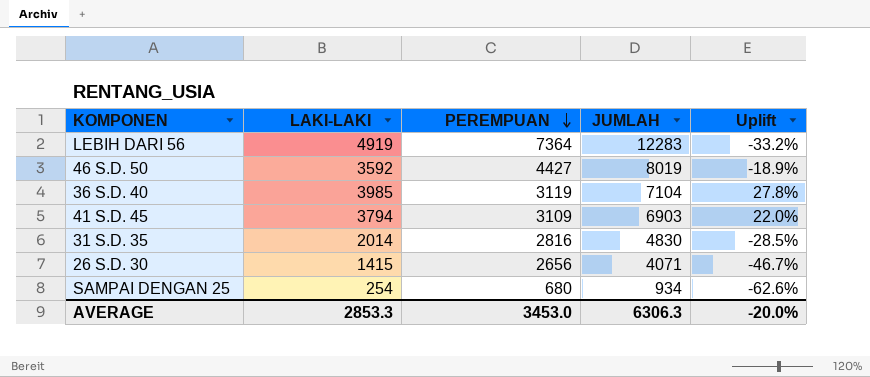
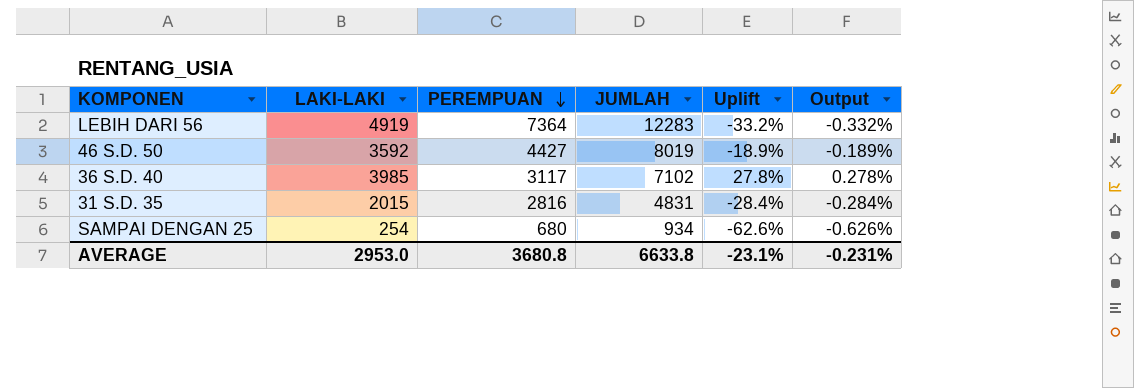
column Output | formula: none -> [Uplift] * 0.01
row 41 S.D. 45: 3794 | 3109 | 6903 | 22.0% -> none
row 26 S.D. 30: 1415 | 2656 | 4071 | -46.7% -> none
36 S.D. 40 | PEREMPUAN: 3119 -> 3117
36 S.D. 40 | JUMLAH: 7104 -> 7102
31 S.D. 35 | LAKI-LAKI: 2014 -> 2015
31 S.D. 35 | JUMLAH: 4830 -> 4831
31 S.D. 35 | Uplift: -28.5% -> -28.4%
AVERAGE | LAKI-LAKI: 2853.3 -> 2953.0
AVERAGE | PEREMPUAN: 3453.0 -> 3680.8
AVERAGE | JUMLAH: 6306.3 -> 6633.8
AVERAGE | Uplift: -20.0% -> -23.1%

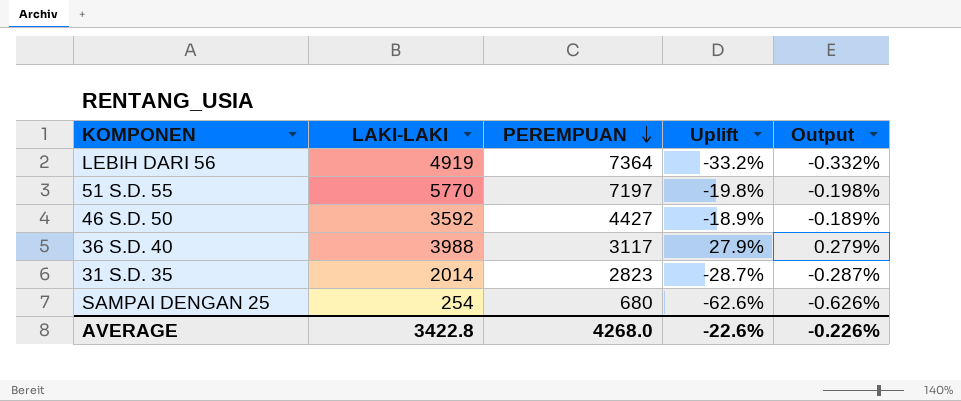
column JUMLAH | formula: [LAKI-LAKI] + [PEREMPUAN] -> none
row 51 S.D. 55: none -> 5770 | 7197 | -19.8% | -0.198%
36 S.D. 40 | LAKI-LAKI: 3985 -> 3988
36 S.D. 40 | Uplift: 27.8% -> 27.9%
36 S.D. 40 | Output: 0.278% -> 0.279%
31 S.D. 35 | LAKI-LAKI: 2015 -> 2014
31 S.D. 35 | PEREMPUAN: 2816 -> 2823
31 S.D. 35 | Uplift: -28.4% -> -28.7%
31 S.D. 35 | Output: -0.284% -> -0.287%
AVERAGE | LAKI-LAKI: 2953.0 -> 3422.8
AVERAGE | PEREMPUAN: 3680.8 -> 4268.0
AVERAGE | Uplift: -23.1% -> -22.6%
AVERAGE | Output: -0.231% -> -0.226%

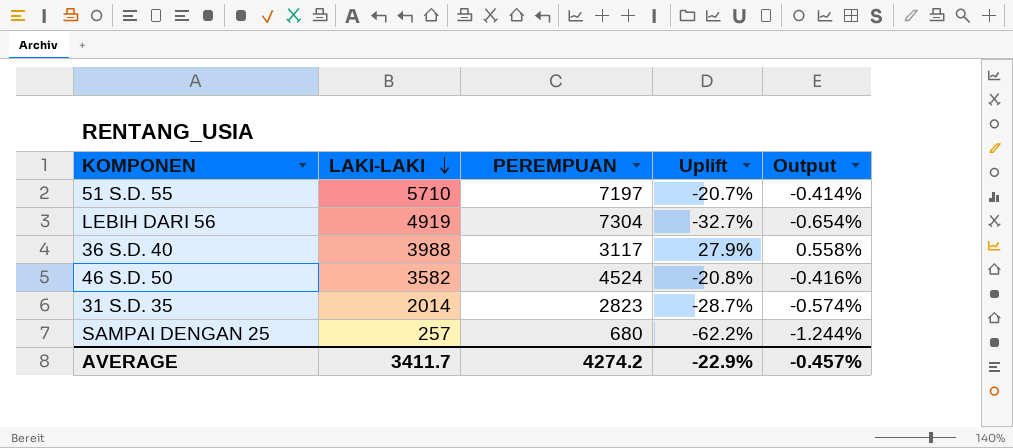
row order: PEREMPUAN descending -> LAKI-LAKI descending
column Output | formula: [Uplift] * 0.01 -> [Uplift] * 0.02
51 S.D. 55 | LAKI-LAKI: 5770 -> 5710
51 S.D. 55 | Uplift: -19.8% -> -20.7%
LEBIH DARI 56 | PEREMPUAN: 7364 -> 7304
LEBIH DARI 56 | Uplift: -33.2% -> -32.7%
46 S.D. 50 | LAKI-LAKI: 3592 -> 3582
46 S.D. 50 | PEREMPUAN: 4427 -> 4524
46 S.D. 50 | Uplift: -18.9% -> -20.8%
SAMPAI DENGAN 25 | LAKI-LAKI: 254 -> 257
SAMPAI DENGAN 25 | Uplift: -62.6% -> -62.2%
AVERAGE | LAKI-LAKI: 3422.8 -> 3411.7
AVERAGE | PEREMPUAN: 4268.0 -> 4274.2
AVERAGE | Uplift: -22.6% -> -22.9%
AVERAGE | Output: -0.226% -> -0.457%

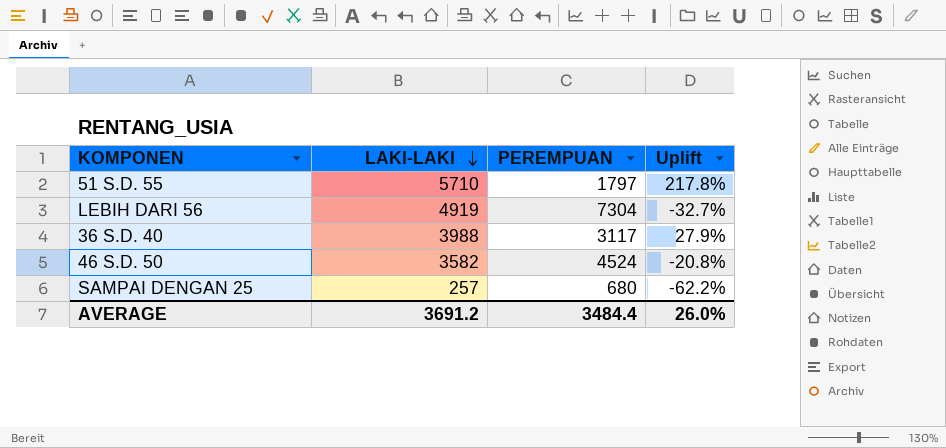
column Output | formula: [Uplift] * 0.02 -> none
row 31 S.D. 35: 2014 | 2823 | -28.7% | -0.574% -> none
51 S.D. 55 | PEREMPUAN: 7197 -> 1797
51 S.D. 55 | Uplift: -20.7% -> 217.8%
AVERAGE | LAKI-LAKI: 3411.7 -> 3691.2
AVERAGE | PEREMPUAN: 4274.2 -> 3484.4
AVERAGE | Uplift: -22.9% -> 26.0%

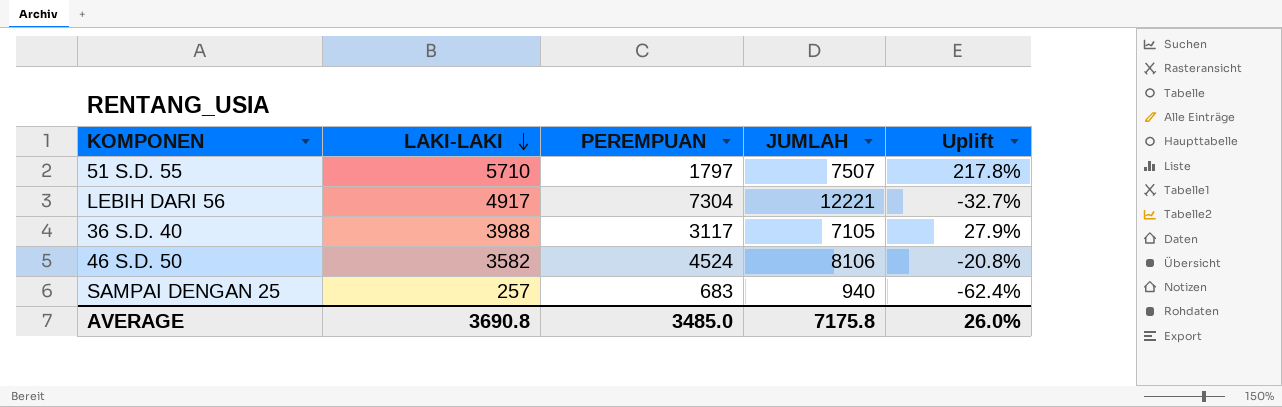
column JUMLAH | formula: none -> [LAKI-LAKI] + [PEREMPUAN]
LEBIH DARI 56 | LAKI-LAKI: 4919 -> 4917
SAMPAI DENGAN 25 | PEREMPUAN: 680 -> 683
SAMPAI DENGAN 25 | Uplift: -62.2% -> -62.4%
AVERAGE | LAKI-LAKI: 3691.2 -> 3690.8
AVERAGE | PEREMPUAN: 3484.4 -> 3485.0

